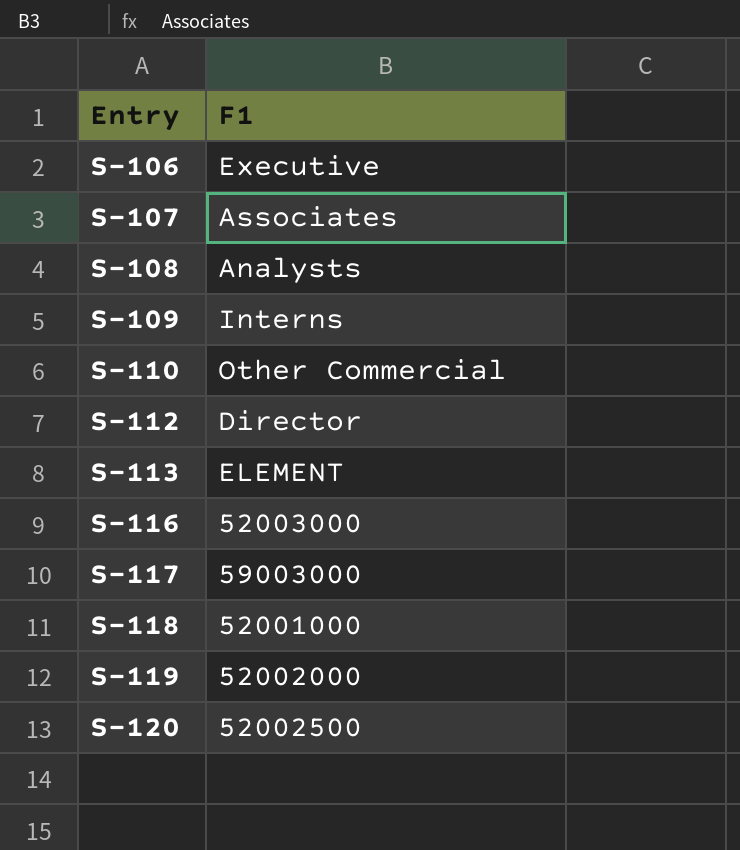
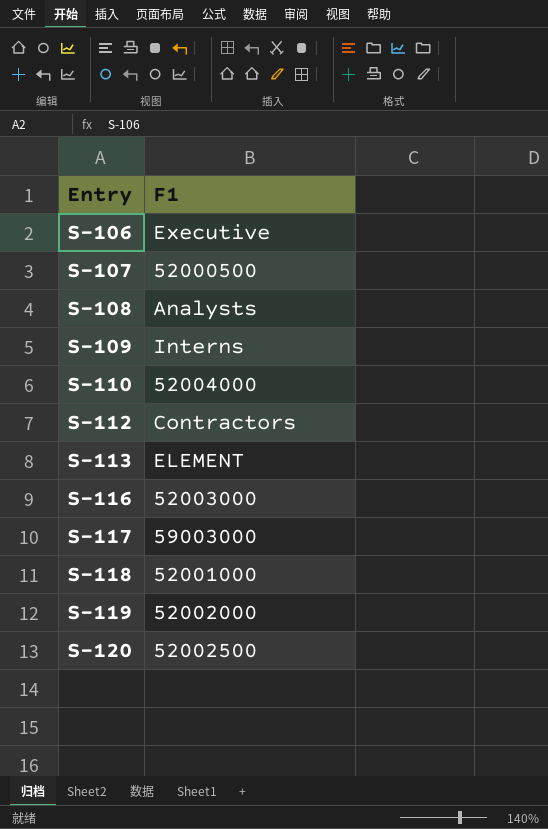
S-107 | F1: Associates -> 52000500
S-110 | F1: Other Commercial -> 52004000
S-112 | F1: Director -> Contractors

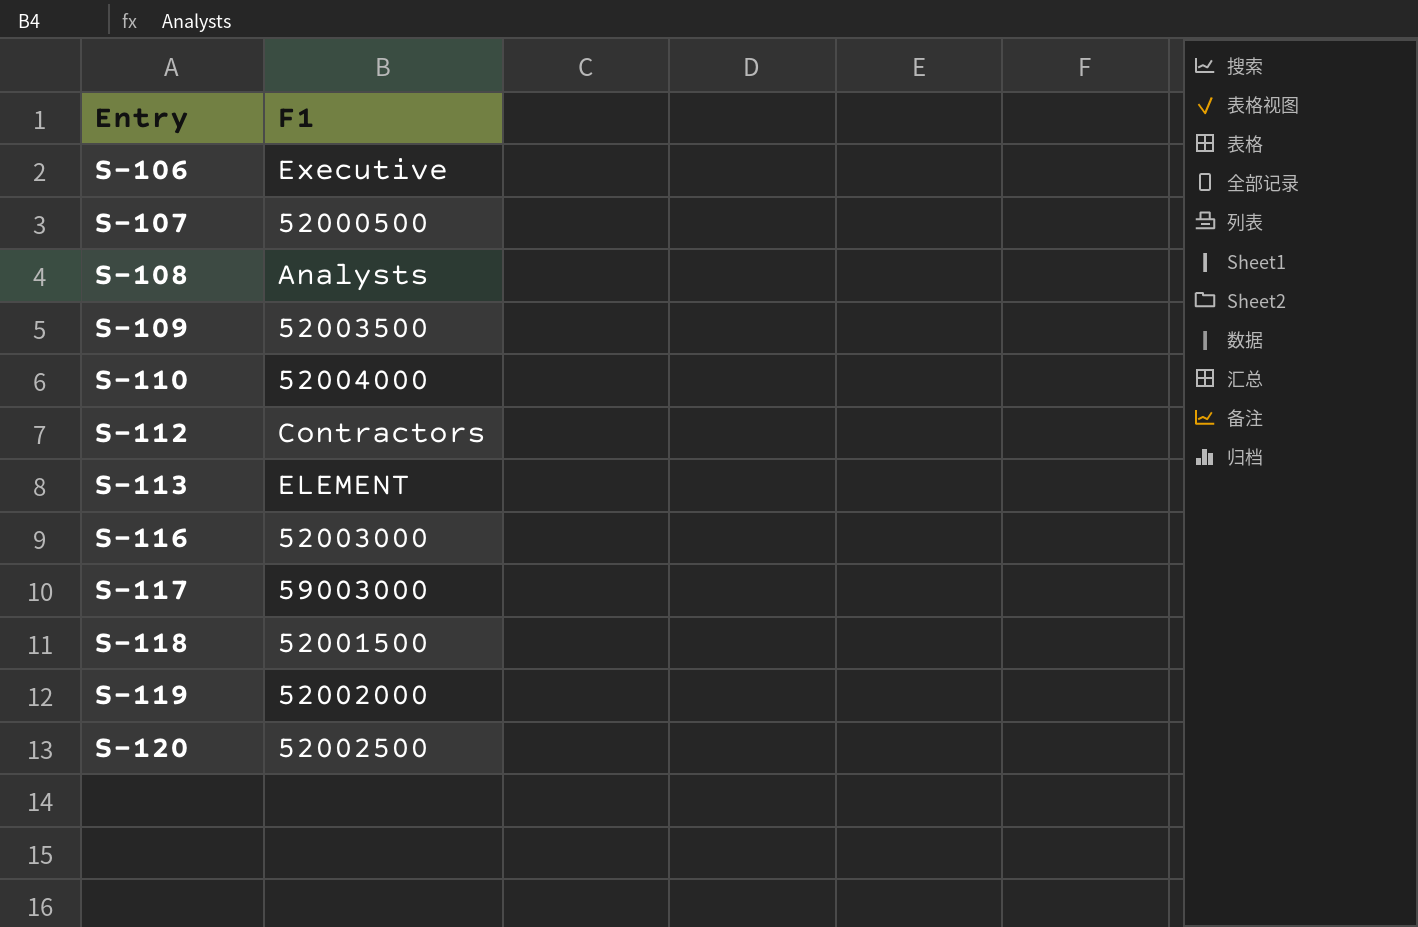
S-109 | F1: Interns -> 52003500
S-118 | F1: 52001000 -> 52001500

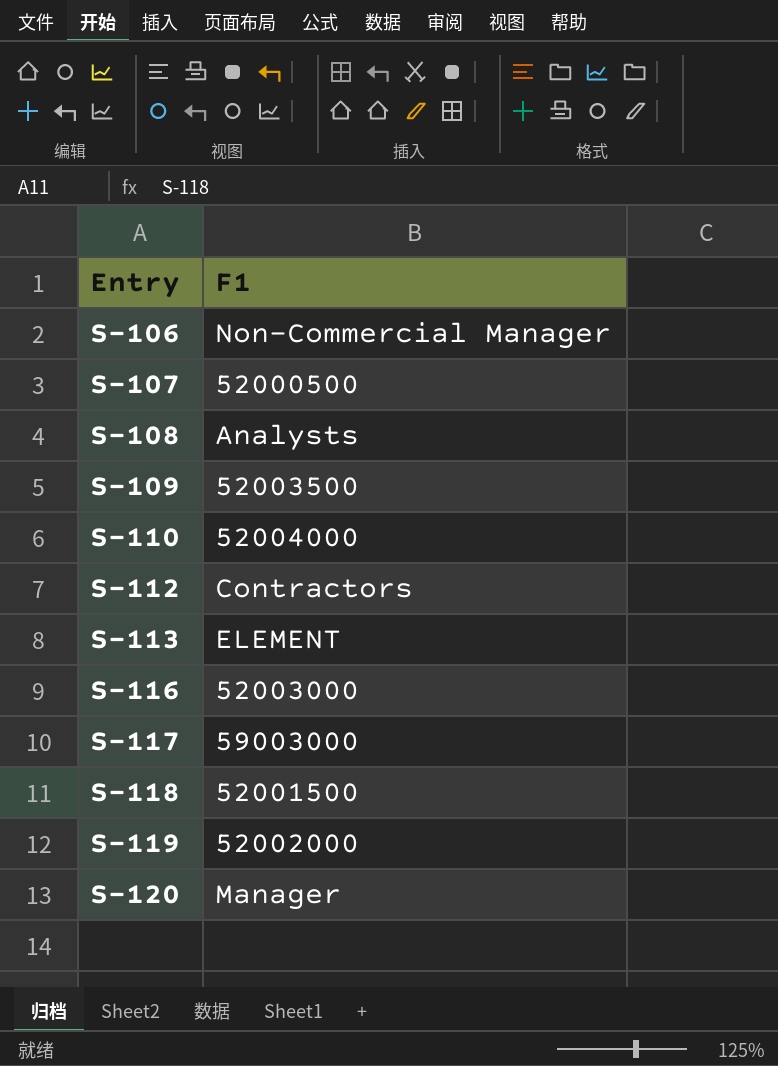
S-106 | F1: Executive -> Non-Commercial Manager
S-120 | F1: 52002500 -> Manager

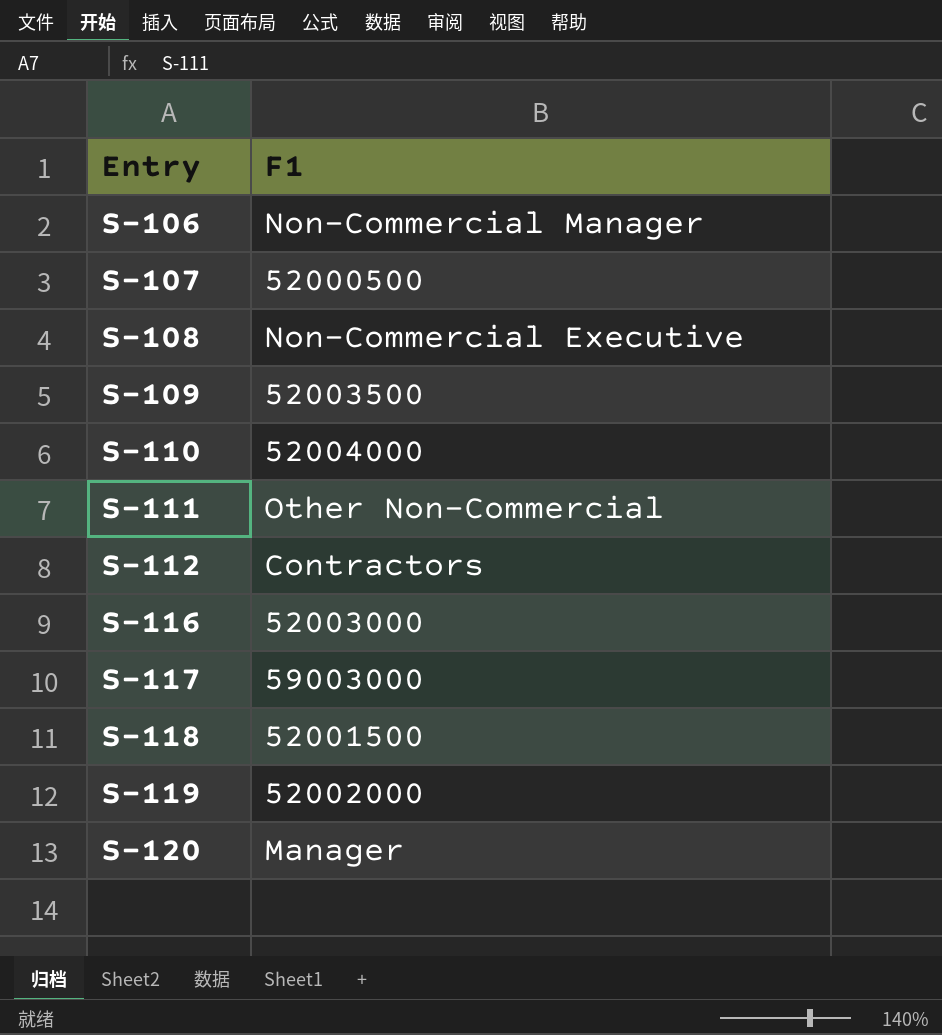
row S-113: ELEMENT -> none
S-108 | F1: Analysts -> Non-Commercial Executive
row S-111: none -> Other Non-Commercial

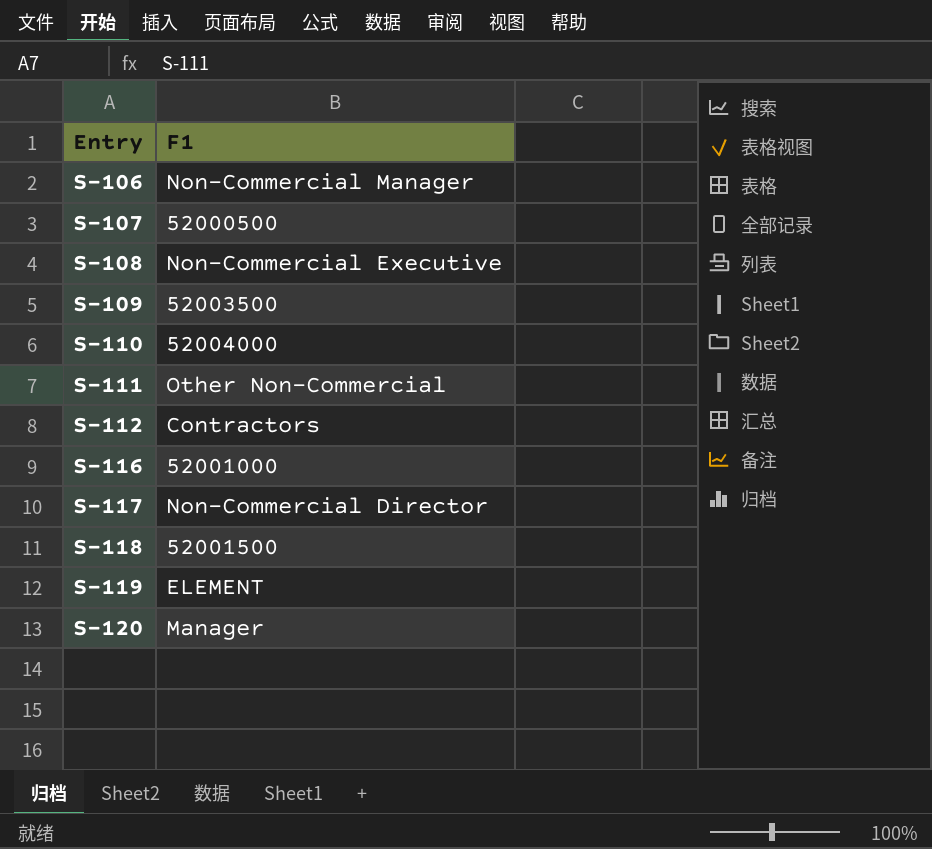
S-116 | F1: 52003000 -> 52001000
S-117 | F1: 59003000 -> Non-Commercial Director
S-119 | F1: 52002000 -> ELEMENT

